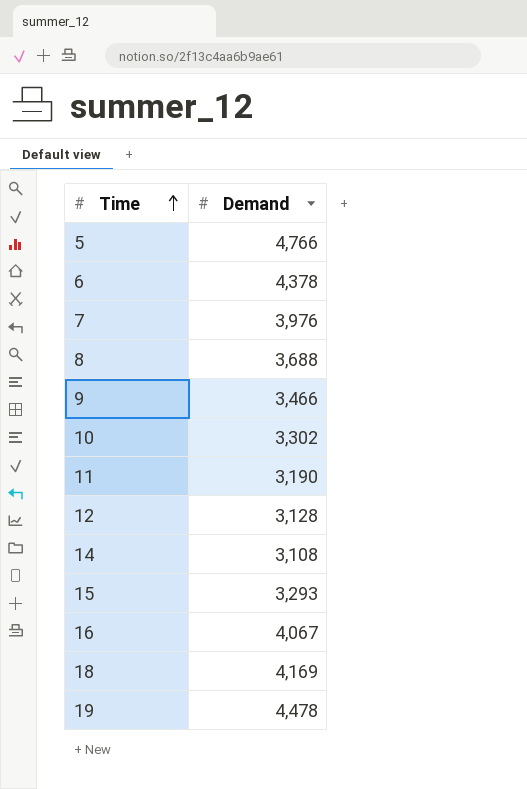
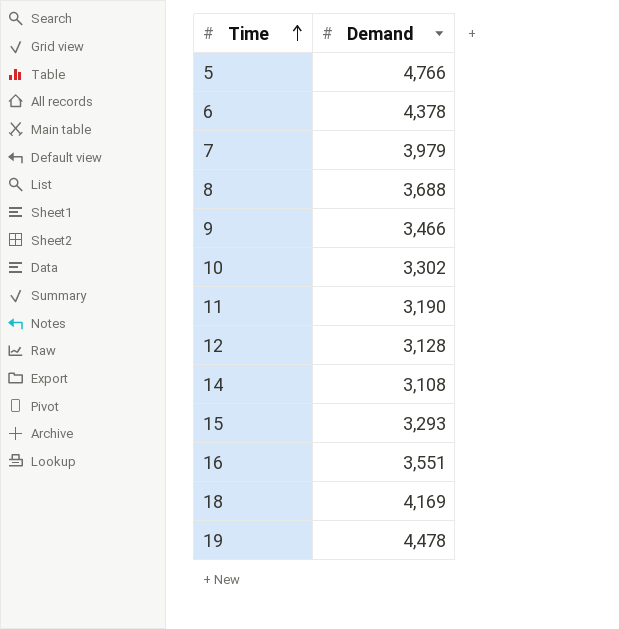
7 | Demand: 3,976 -> 3,979
16 | Demand: 4,067 -> 3,551

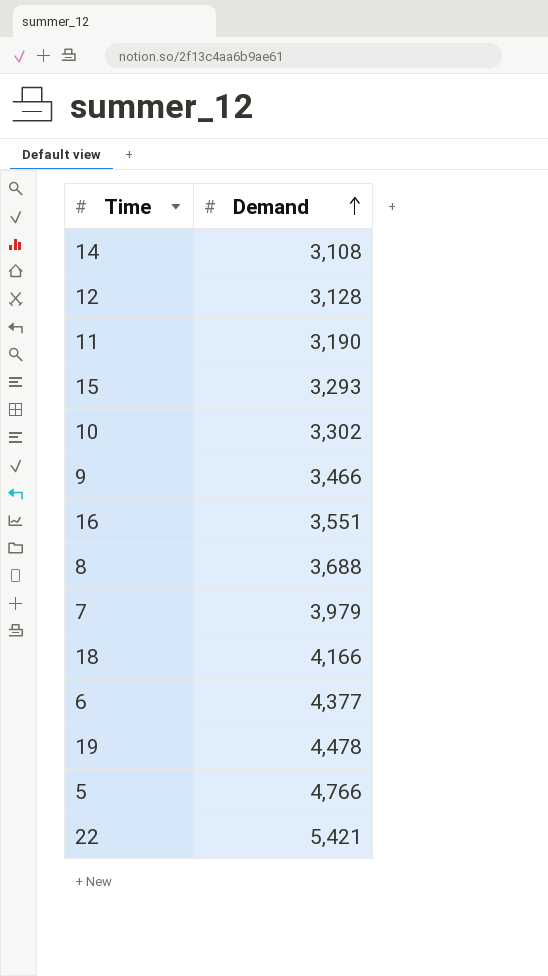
row order: Time ascending -> Demand ascending
18 | Demand: 4,169 -> 4,166
6 | Demand: 4,378 -> 4,377
row 22: none -> 5,421

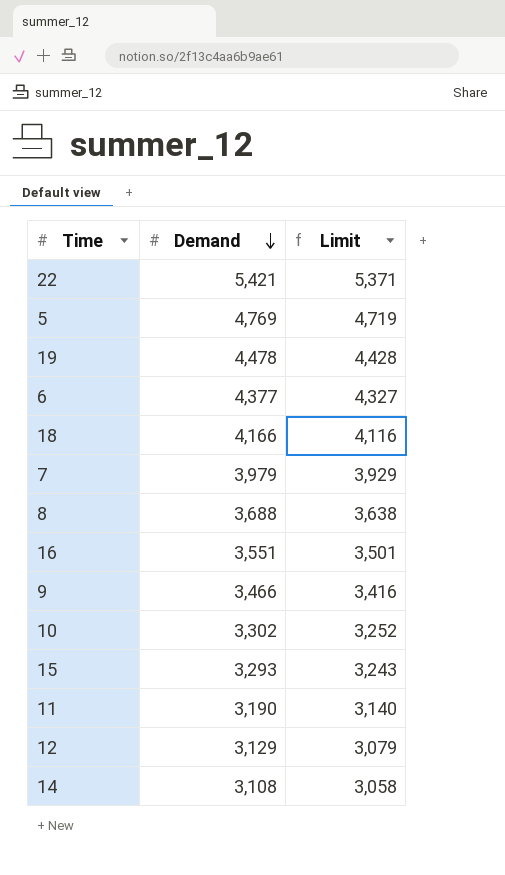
row order: Demand ascending -> Demand descending
column Limit | formula: none -> [Demand] - 50
5 | Demand: 4,766 -> 4,769
12 | Demand: 3,128 -> 3,129

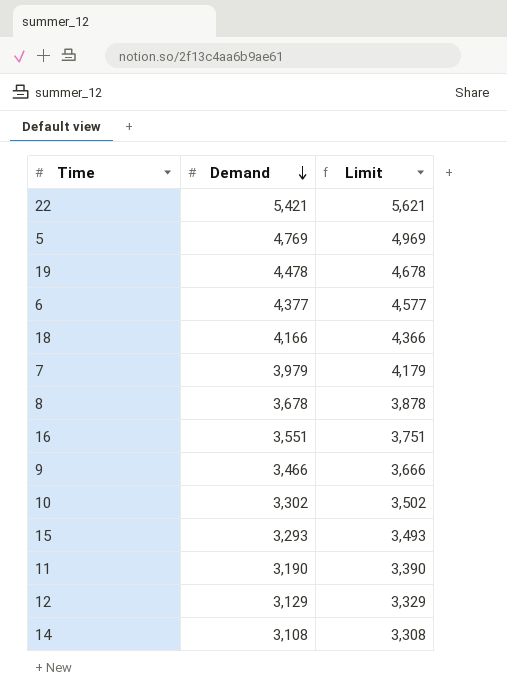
column Limit | formula: [Demand] - 50 -> [Demand] + 200
8 | Demand: 3,688 -> 3,678

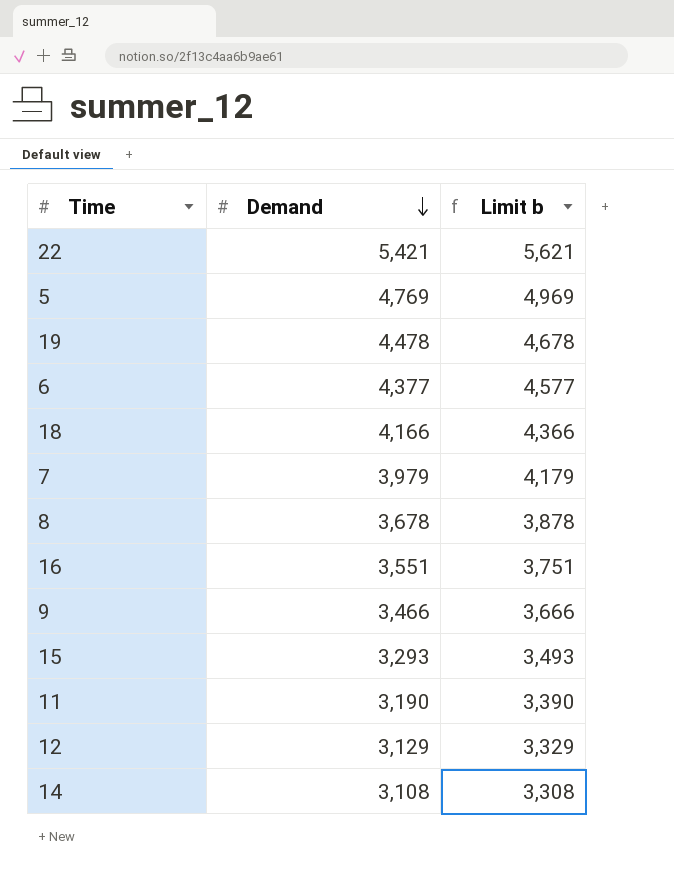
column name: Limit -> Limit b
row 10: 3,302 | 3,502 -> none

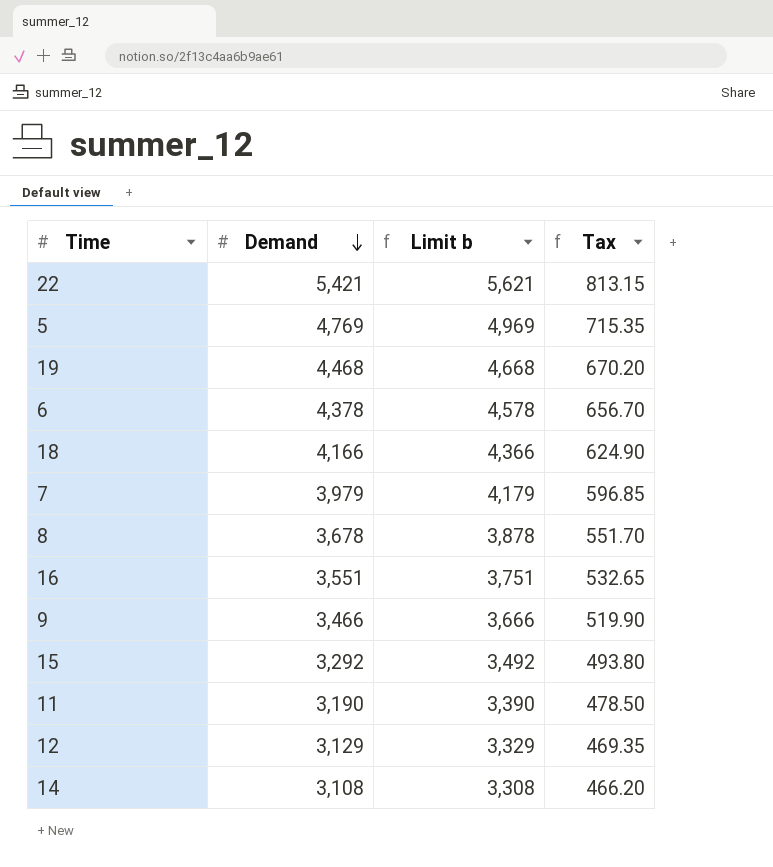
column Tax | formula: none -> [Demand] * 0.15
19 | Demand: 4,478 -> 4,468
19 | Limit b: 4,678 -> 4,668
6 | Demand: 4,377 -> 4,378
6 | Limit b: 4,577 -> 4,578
15 | Demand: 3,293 -> 3,292
15 | Limit b: 3,493 -> 3,492

